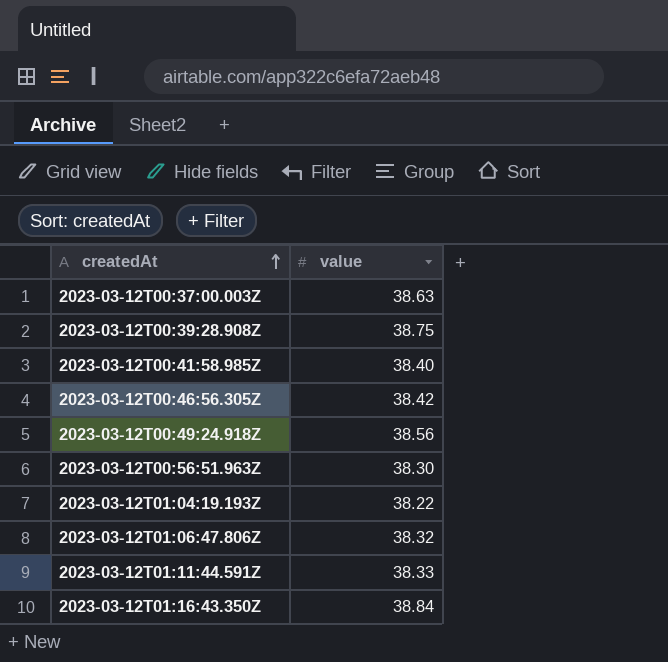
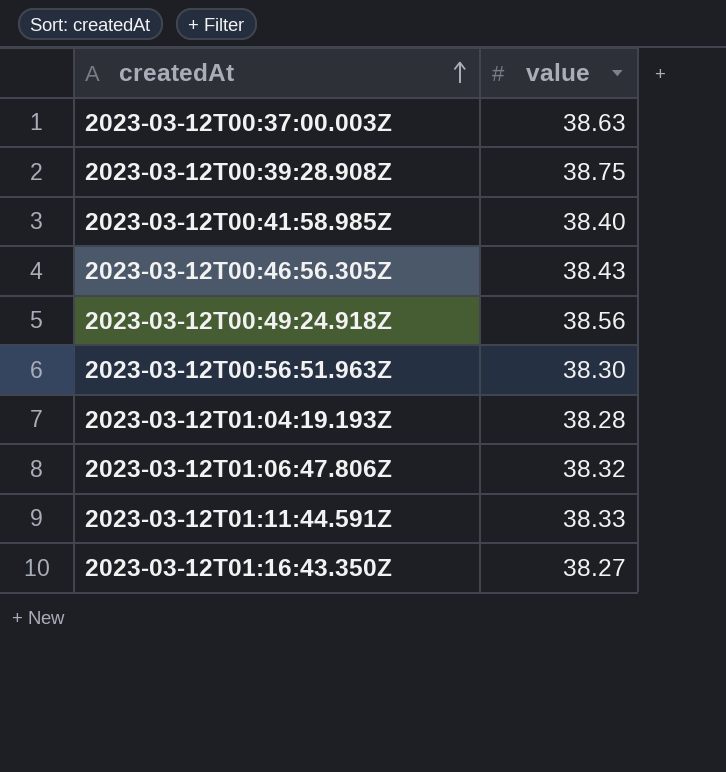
2023-03-12T00:46:56.305Z | value: 38.42 -> 38.43
2023-03-12T01:04:19.193Z | value: 38.22 -> 38.28
2023-03-12T01:16:43.350Z | value: 38.84 -> 38.27

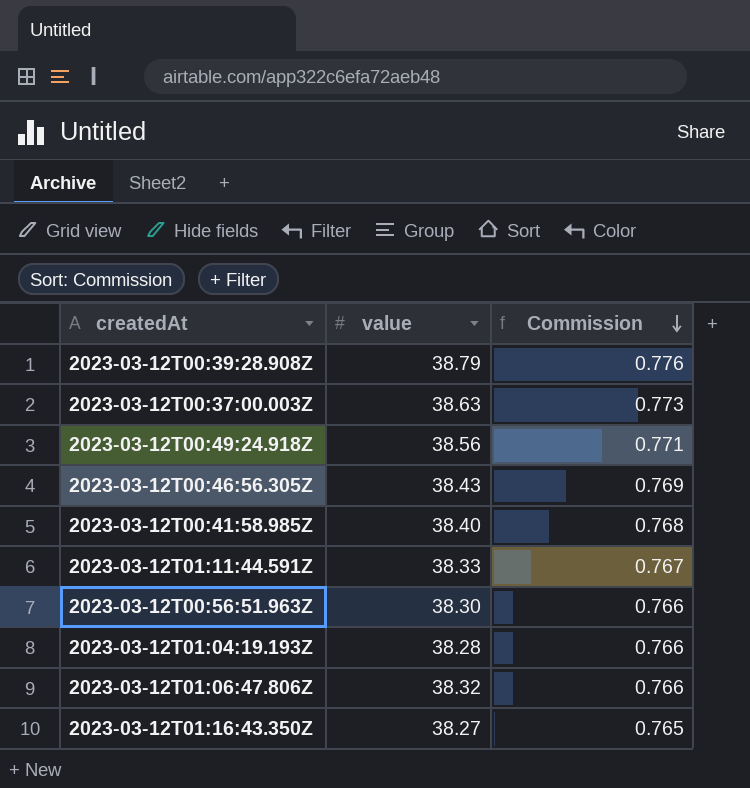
row order: createdAt ascending -> Commission descending
column Commission | formula: none -> [value] * 0.02
2023-03-12T00:39:28.908Z | value: 38.75 -> 38.79

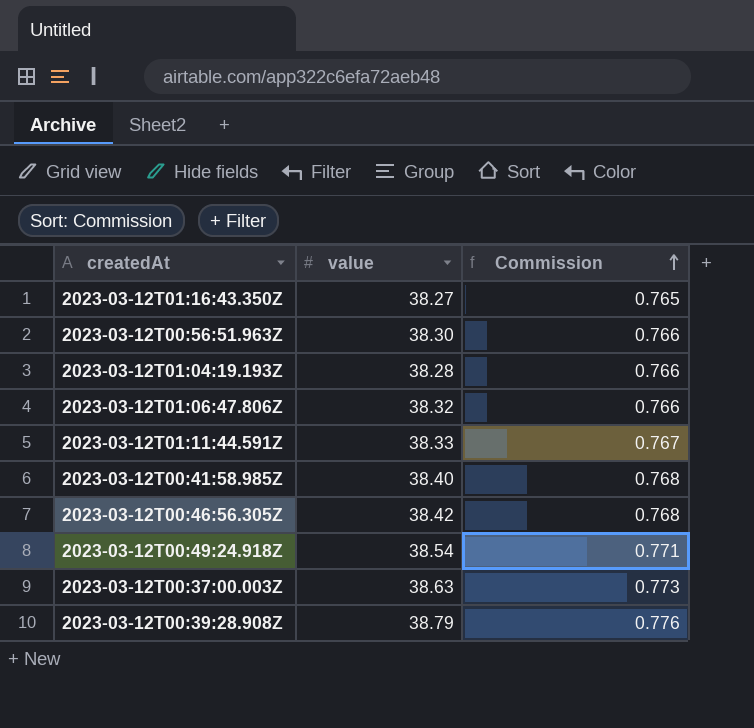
row order: Commission descending -> Commission ascending
2023-03-12T00:46:56.305Z | value: 38.43 -> 38.42
2023-03-12T00:46:56.305Z | Commission: 0.769 -> 0.768
2023-03-12T00:49:24.918Z | value: 38.56 -> 38.54

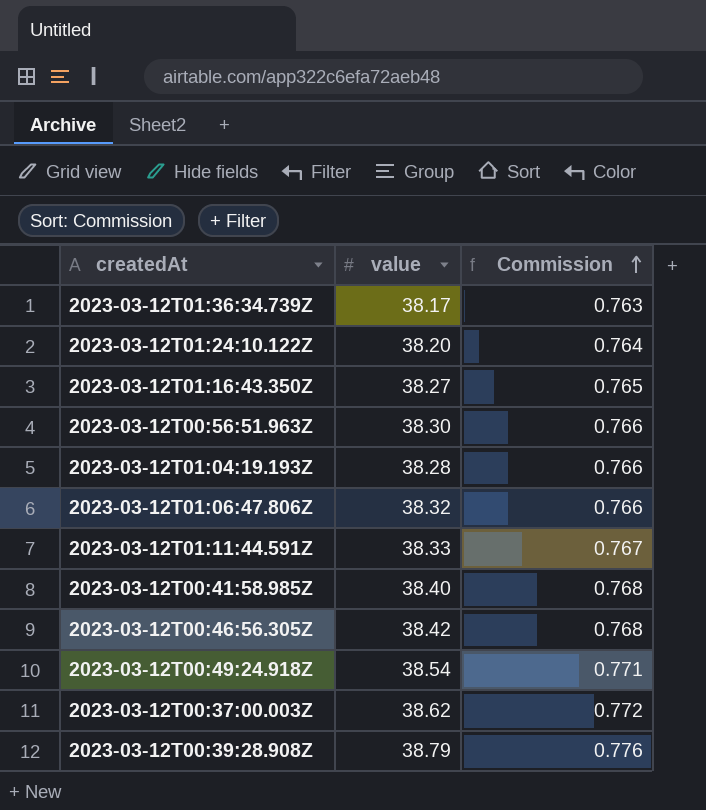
row 2023-03-12T01:36:34.739Z: none -> 38.17 | 0.763
row 2023-03-12T01:24:10.122Z: none -> 38.20 | 0.764
2023-03-12T00:37:00.003Z | value: 38.63 -> 38.62
2023-03-12T00:37:00.003Z | Commission: 0.773 -> 0.772

